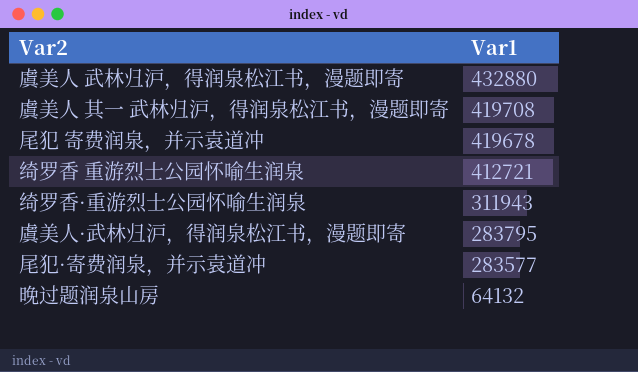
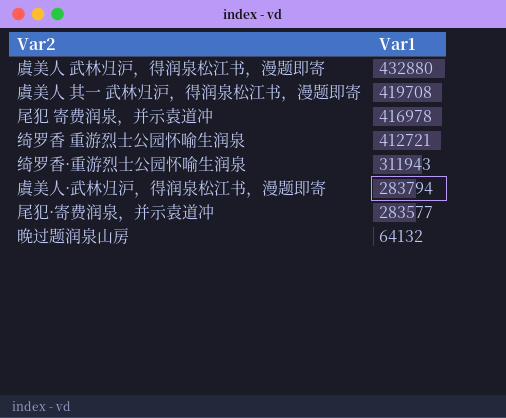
尾犯 寄费润泉，并示袁道冲 | Var1: 419678 -> 416978
虞美人·武林归沪，得润泉松江书，漫题即寄 | Var1: 283795 -> 283794

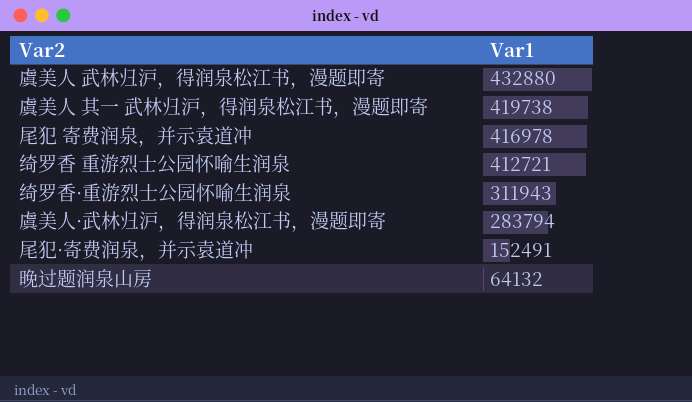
虞美人 其一 武林归沪，得润泉松江书，漫题即寄 | Var1: 419708 -> 419738
尾犯·寄费润泉，并示袁道冲 | Var1: 283577 -> 152491

